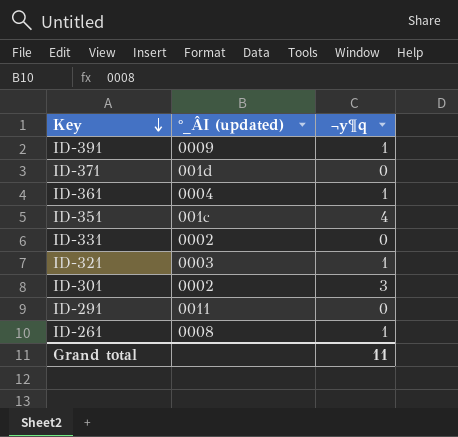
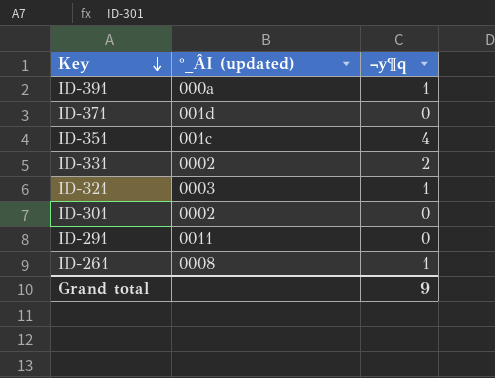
row ID-361: 0004 | 1 -> none
ID-391 | °_ÂI (updated): 0009 -> 000a
ID-331 | ¬y¶q: 0 -> 2
ID-301 | ¬y¶q: 3 -> 0
Grand total | ¬y¶q: 11 -> 9

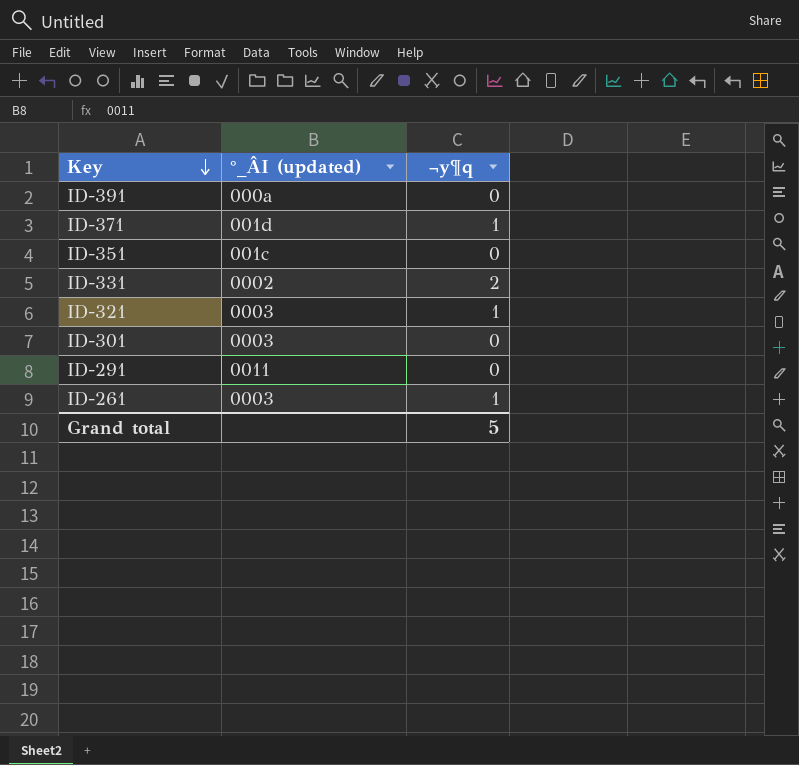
ID-391 | ¬y¶q: 1 -> 0
ID-371 | ¬y¶q: 0 -> 1
ID-351 | ¬y¶q: 4 -> 0
ID-301 | °_ÂI (updated): 0002 -> 0003
ID-261 | °_ÂI (updated): 0008 -> 0003
Grand total | ¬y¶q: 9 -> 5

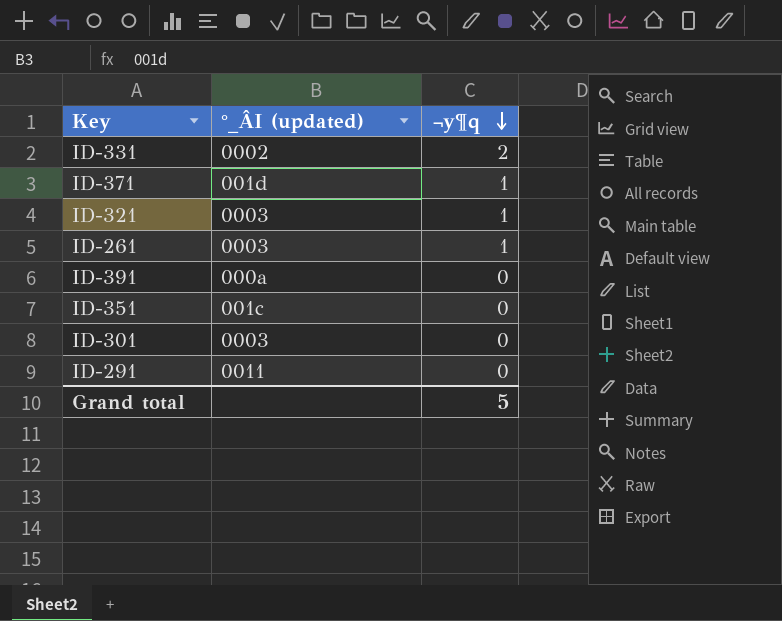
row order: Key descending -> ¬y¶q descending

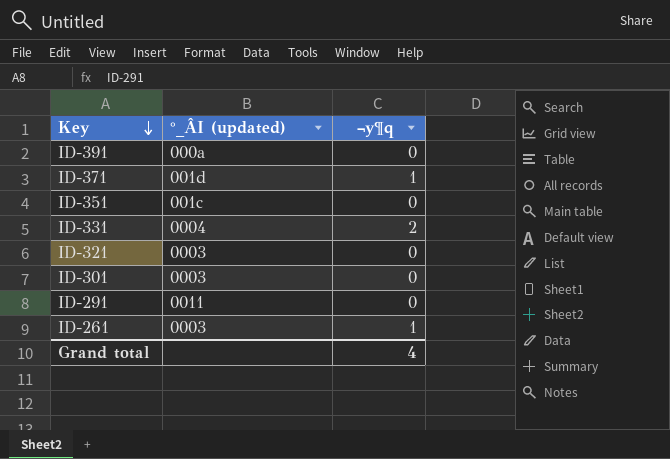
row order: ¬y¶q descending -> Key descending
ID-331 | °_ÂI (updated): 0002 -> 0004
ID-321 | ¬y¶q: 1 -> 0
Grand total | ¬y¶q: 5 -> 4

